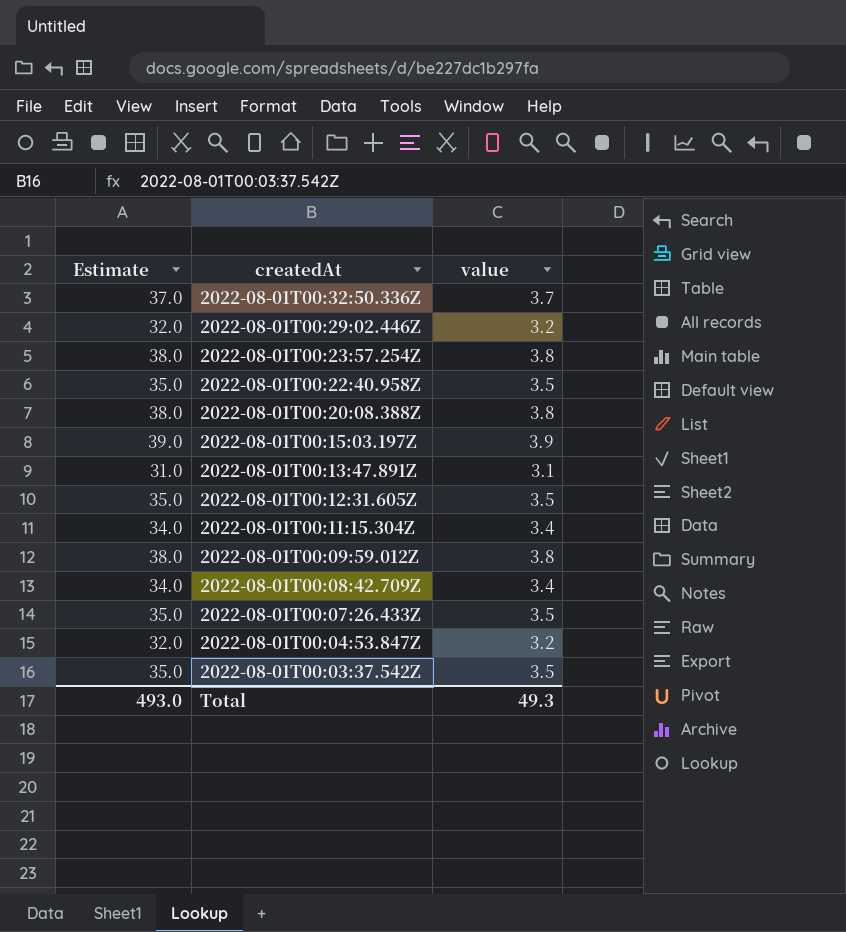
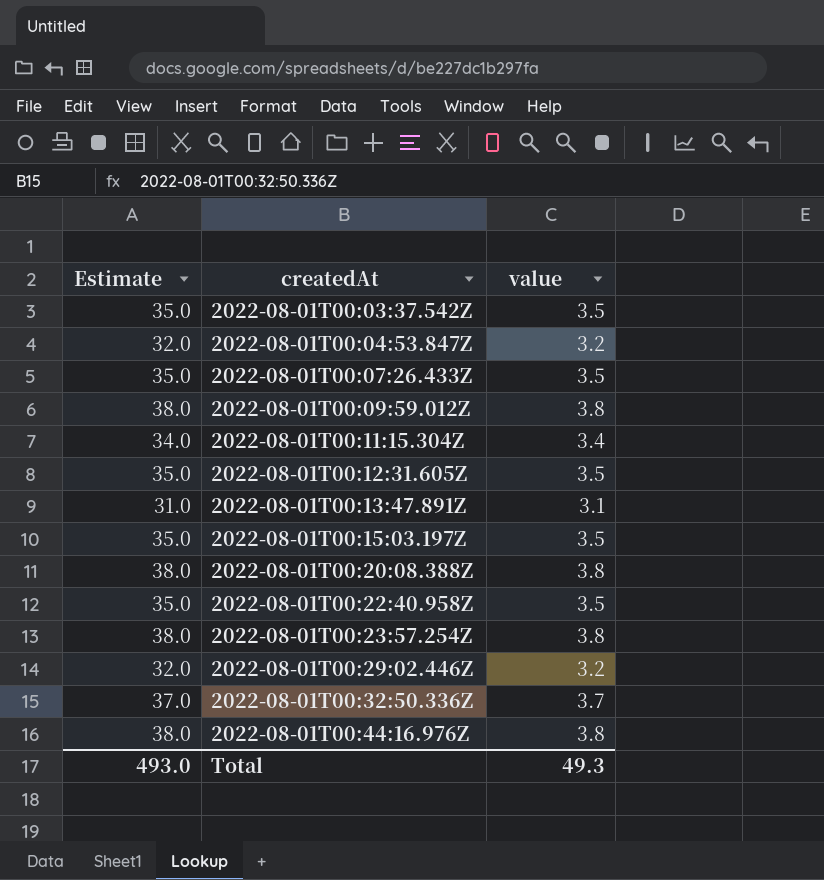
row order: createdAt descending -> createdAt ascending
row 2022-08-01T00:08:42.709Z: 34.0 | 3.4 -> none
2022-08-01T00:15:03.197Z | Estimate: 39.0 -> 35.0
2022-08-01T00:15:03.197Z | value: 3.9 -> 3.5
row 2022-08-01T00:44:16.976Z: none -> 38.0 | 3.8

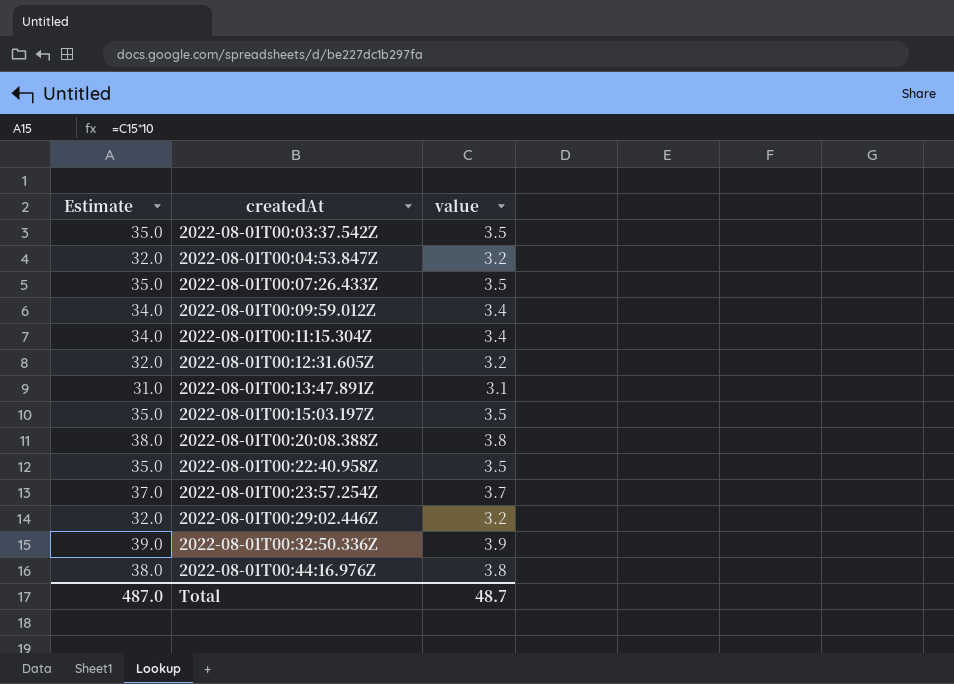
2022-08-01T00:09:59.012Z | Estimate: 38.0 -> 34.0
2022-08-01T00:09:59.012Z | value: 3.8 -> 3.4
2022-08-01T00:12:31.605Z | Estimate: 35.0 -> 32.0
2022-08-01T00:12:31.605Z | value: 3.5 -> 3.2
2022-08-01T00:23:57.254Z | Estimate: 38.0 -> 37.0
2022-08-01T00:23:57.254Z | value: 3.8 -> 3.7
2022-08-01T00:32:50.336Z | Estimate: 37.0 -> 39.0
2022-08-01T00:32:50.336Z | value: 3.7 -> 3.9
Total | Estimate: 493.0 -> 487.0
Total | value: 49.3 -> 48.7

